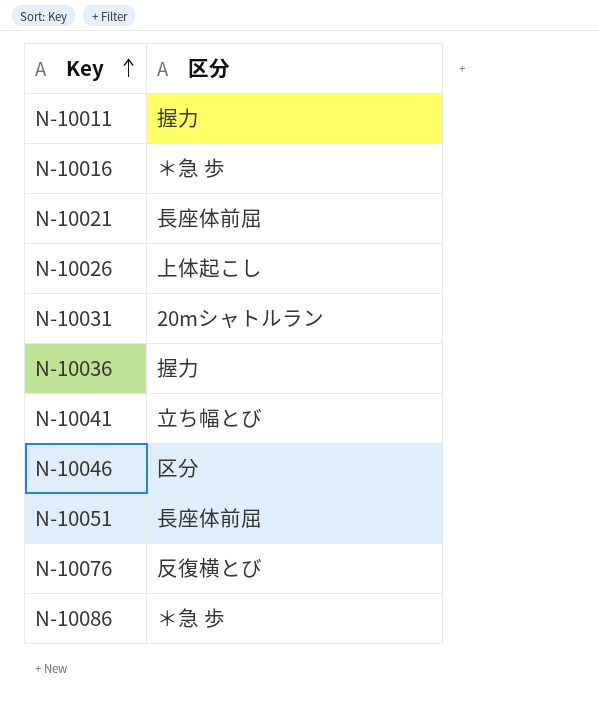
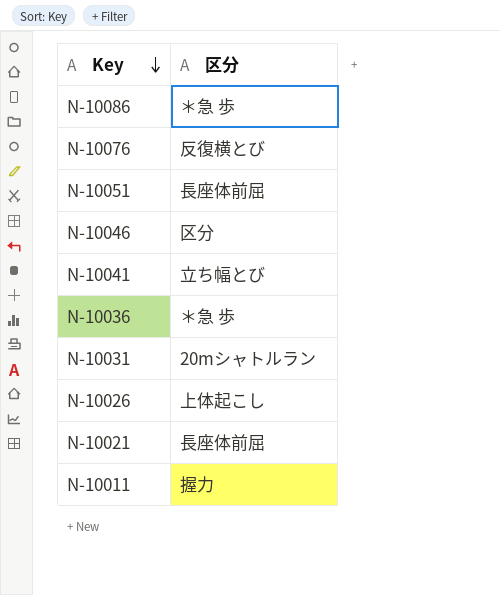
row order: Key ascending -> Key descending
row N-10016: ＊急 歩 -> none
N-10036 | 区分: 握力 -> ＊急 歩

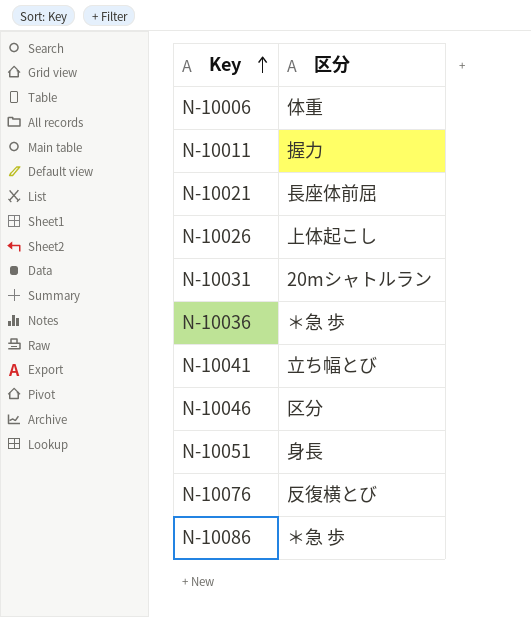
row order: Key descending -> Key ascending
row N-10006: none -> 体重
N-10051 | 区分: 長座体前屈 -> 身長

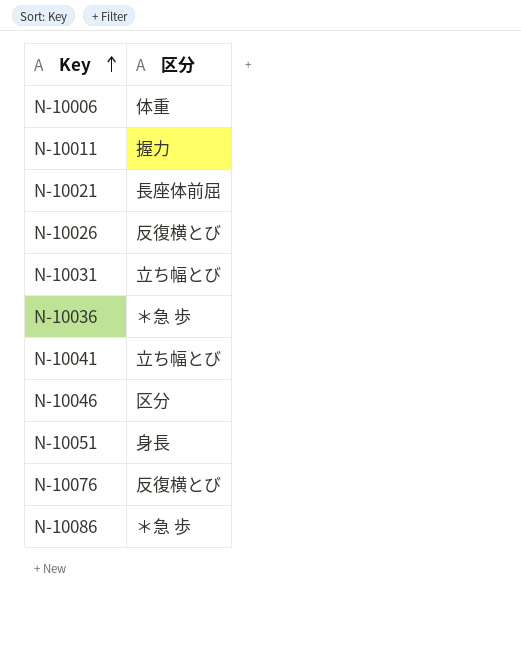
N-10026 | 区分: 上体起こし -> 反復横とび
N-10031 | 区分: 20mシャトルラン -> 立ち幅とび

